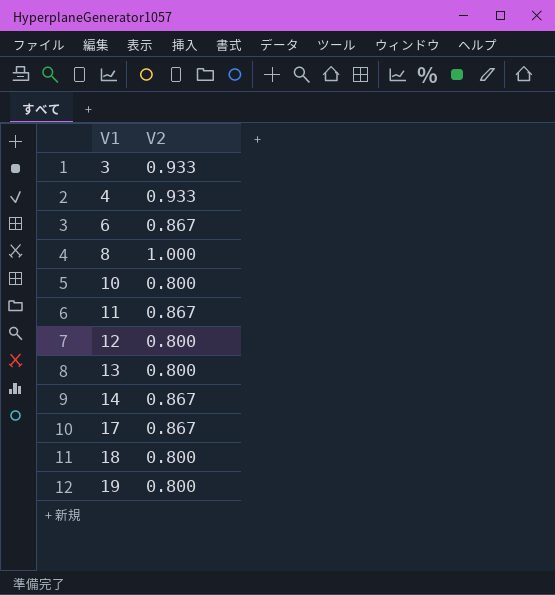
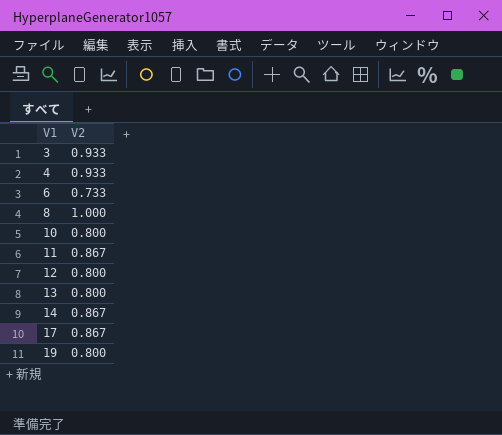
row 18: 0.800 -> none
6 | V2: 0.867 -> 0.733

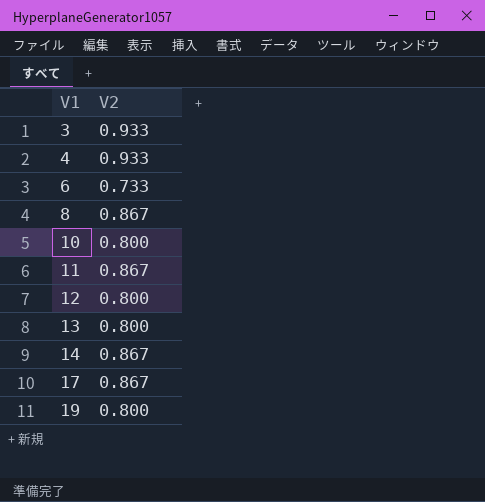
8 | V2: 1.000 -> 0.867

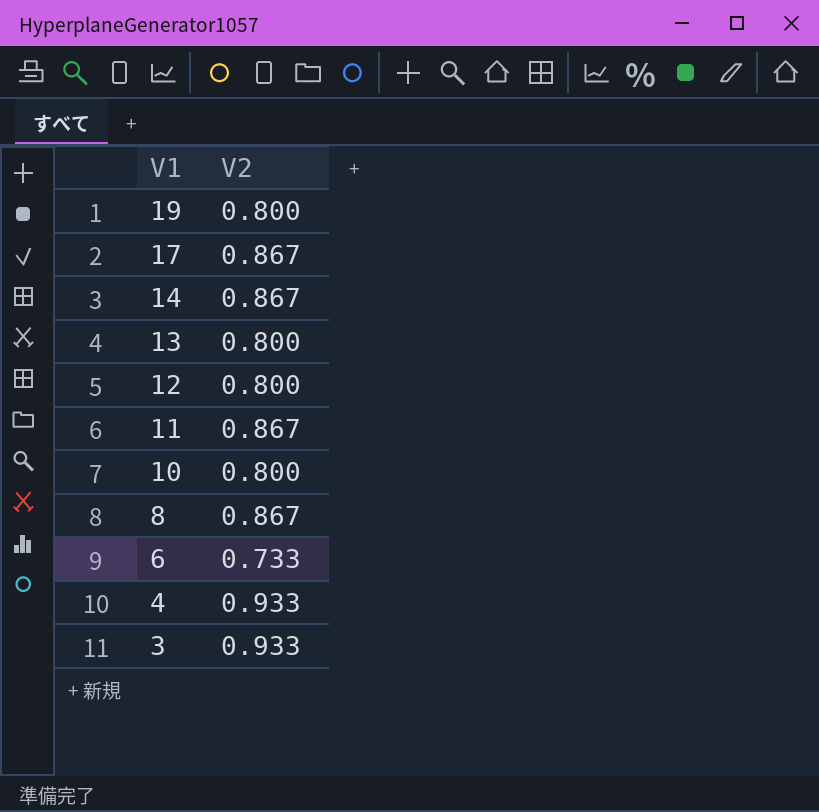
row order: V1 ascending -> V1 descending

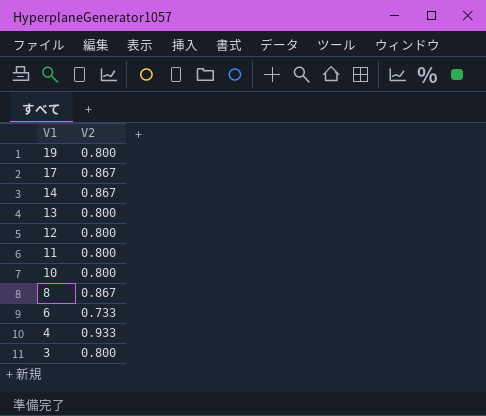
11 | V2: 0.867 -> 0.800
3 | V2: 0.933 -> 0.800

